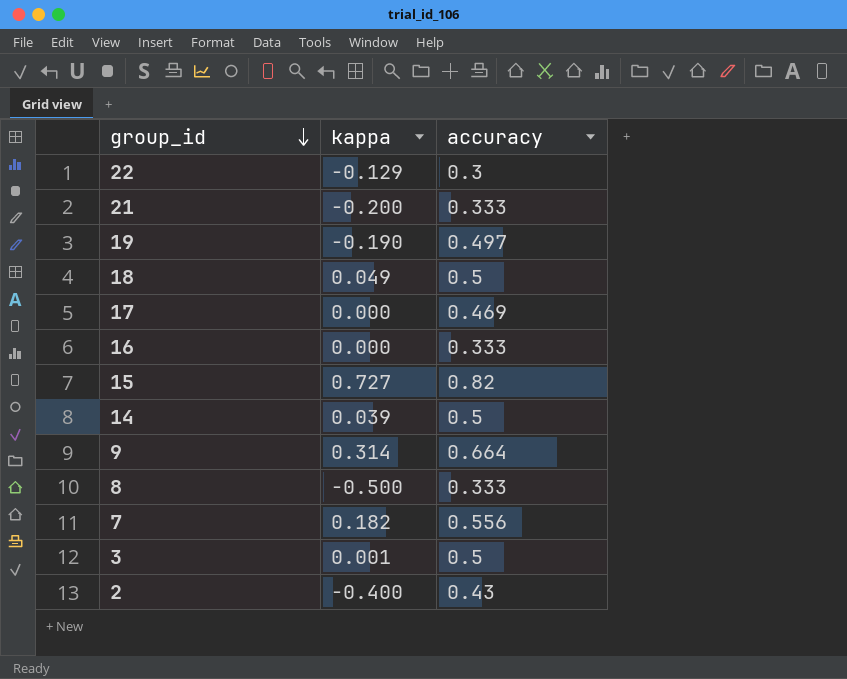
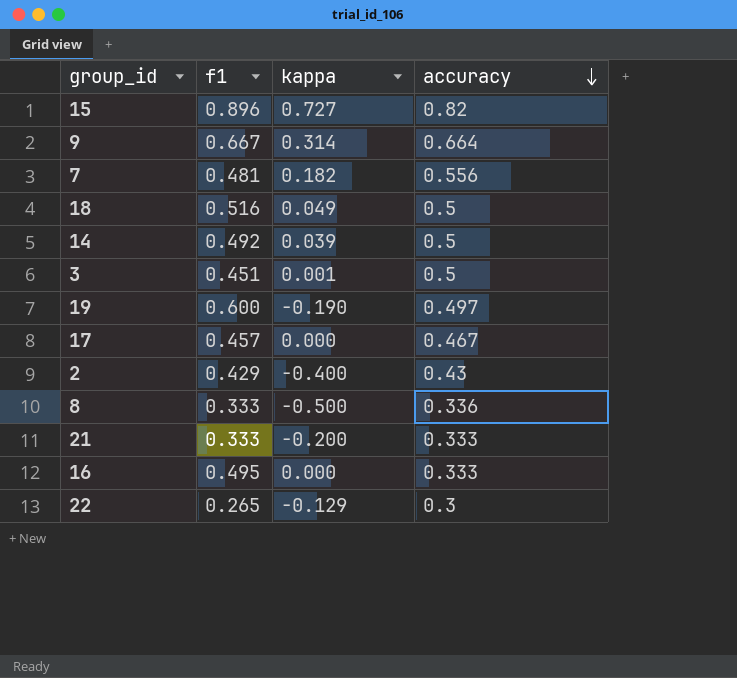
row order: group_id descending -> accuracy descending
column f1 | position: none -> 2
17 | accuracy: 0.469 -> 0.467
8 | accuracy: 0.333 -> 0.336

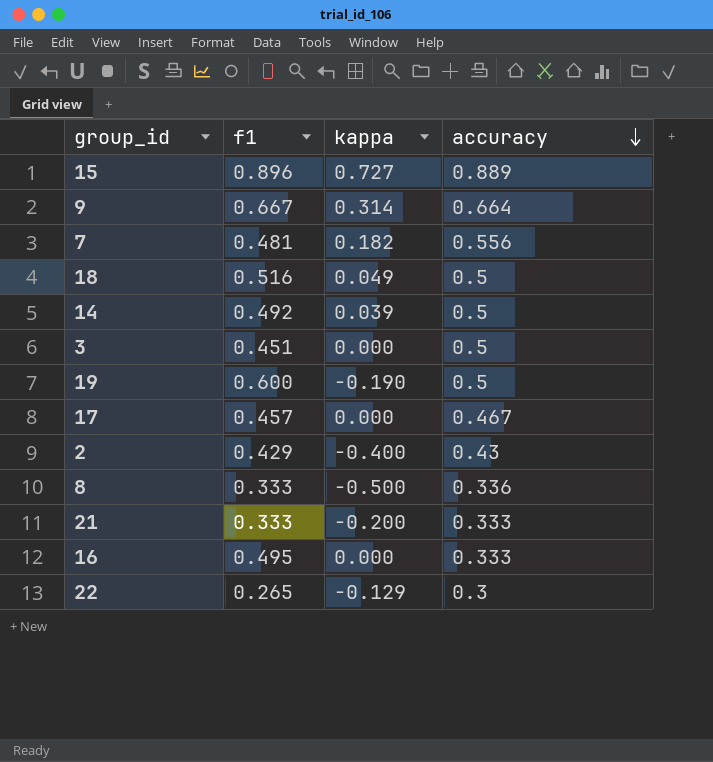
15 | accuracy: 0.82 -> 0.889
3 | kappa: 0.001 -> 0.000
19 | accuracy: 0.497 -> 0.5

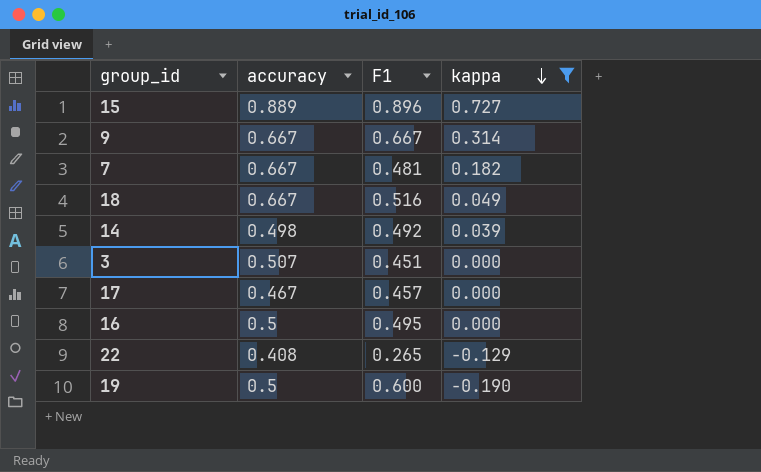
filter: none -> kappa >= -0.190
row order: accuracy descending -> kappa descending
column accuracy | position: 4 -> 2
column name: f1 -> F1
9 | accuracy: 0.664 -> 0.667
7 | accuracy: 0.556 -> 0.667
18 | accuracy: 0.5 -> 0.667
14 | accuracy: 0.5 -> 0.498
3 | accuracy: 0.5 -> 0.507
16 | accuracy: 0.333 -> 0.5
22 | accuracy: 0.3 -> 0.408

